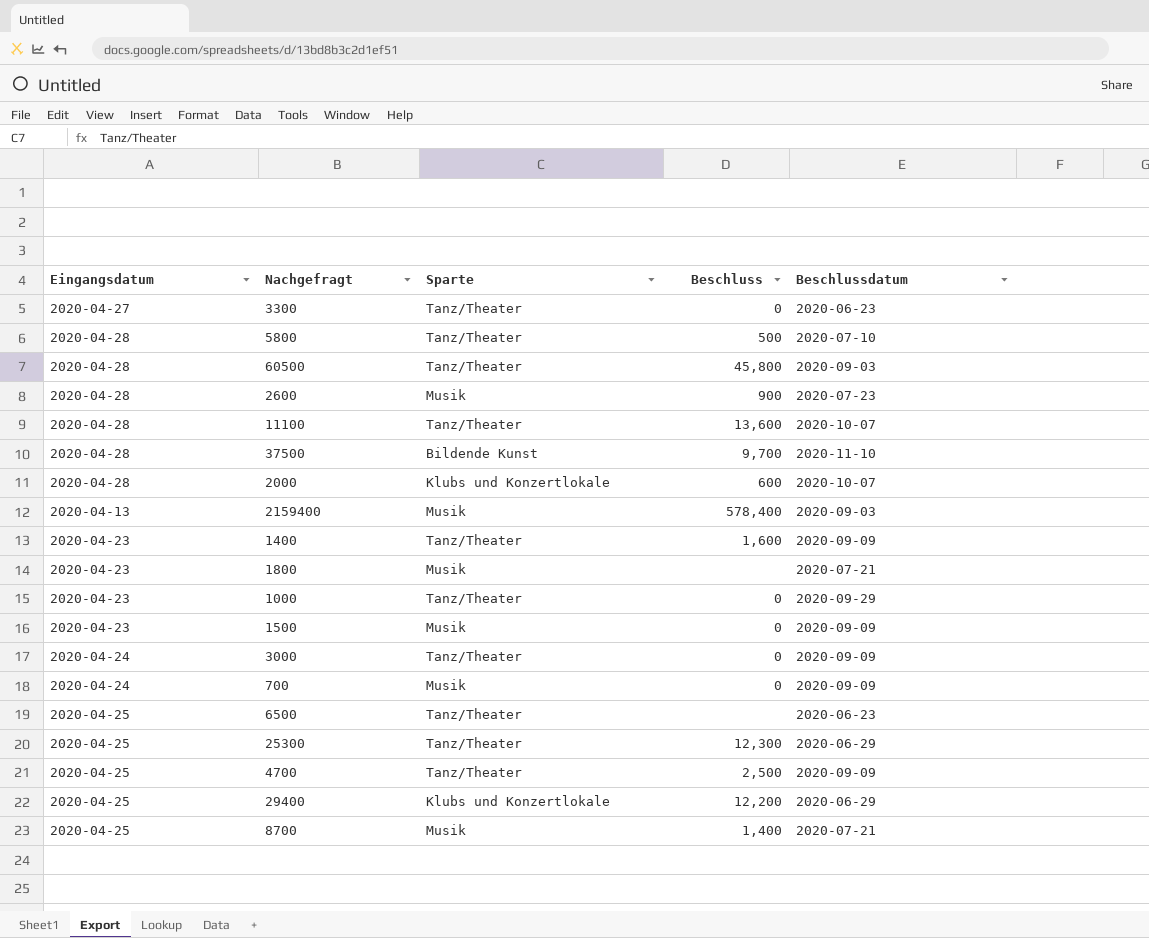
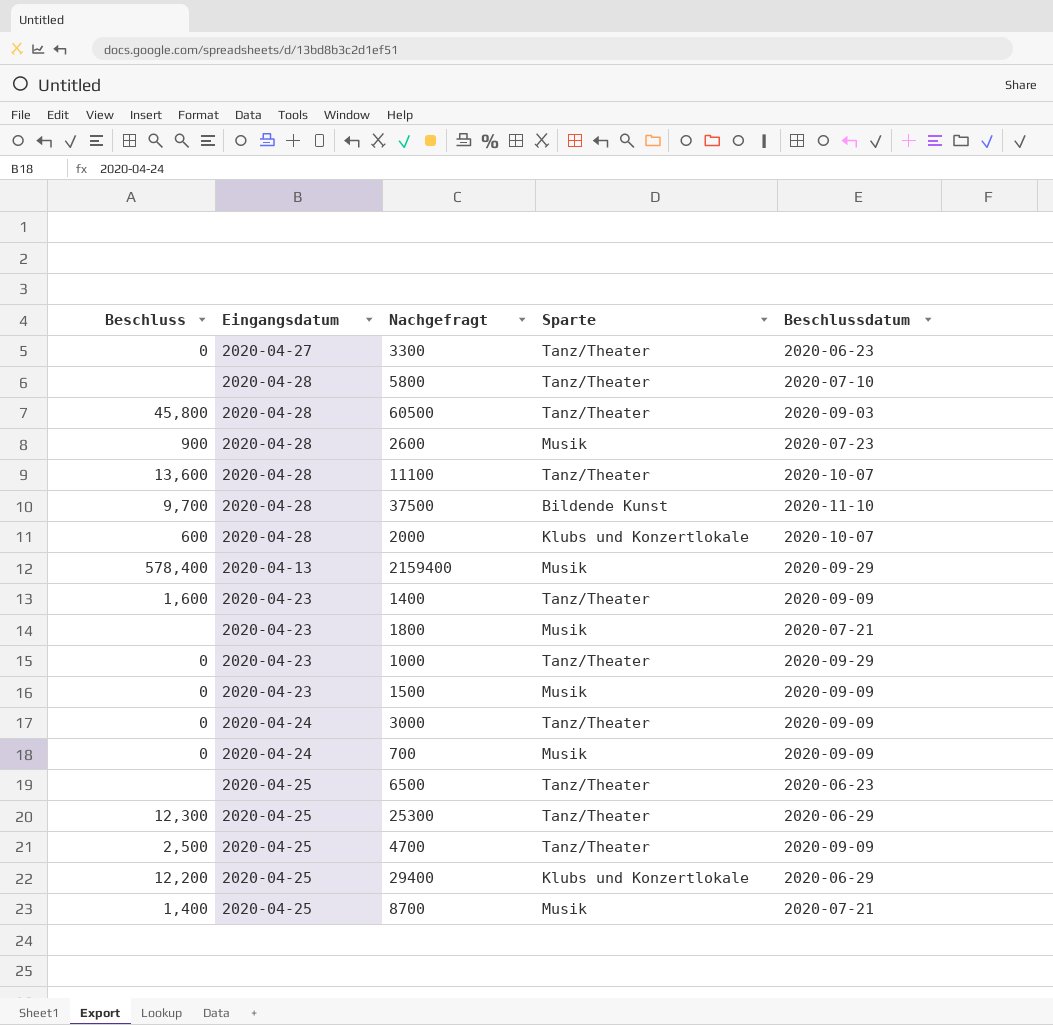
column Beschluss | position: 4 -> 1
5800 | Beschluss: 500 -> none
2159400 | Beschlussdatum: 2020-09-03 -> 2020-09-29

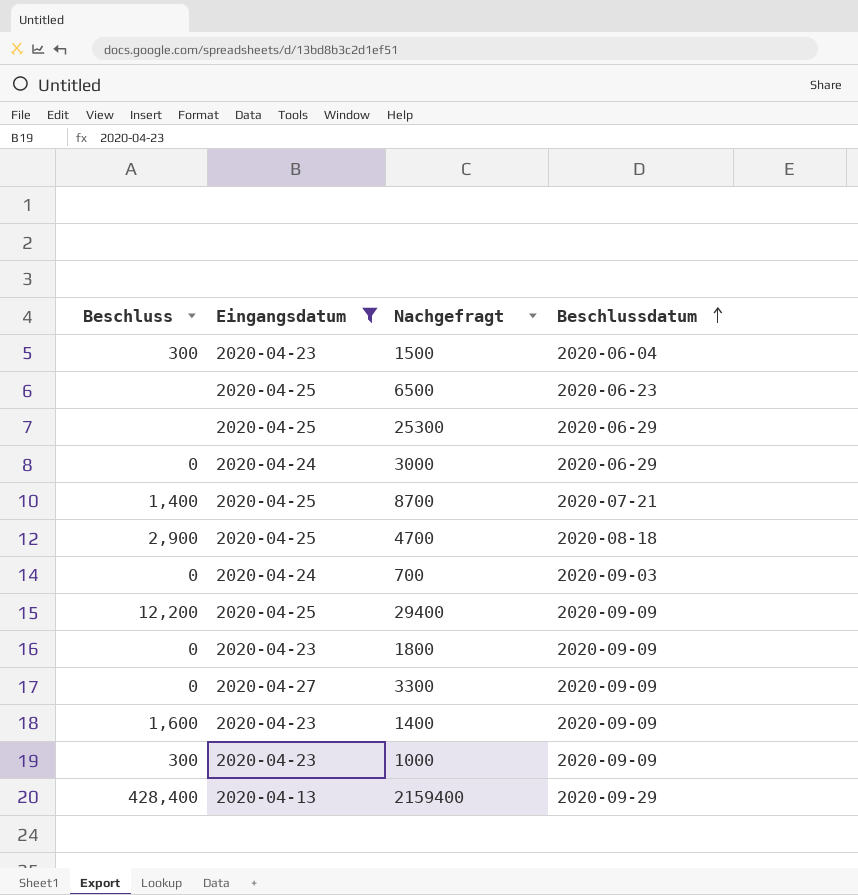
filter: none -> Eingangsdatum != 2020-04-28
row order: none -> Beschlussdatum ascending
column Sparte | position: 4 -> none
1500 | Beschluss: 0 -> 300
1500 | Beschlussdatum: 2020-09-09 -> 2020-06-04
25300 | Beschluss: 12,300 -> none
3000 | Beschlussdatum: 2020-09-09 -> 2020-06-29
4700 | Beschluss: 2,500 -> 2,900
4700 | Beschlussdatum: 2020-09-09 -> 2020-08-18
700 | Beschlussdatum: 2020-09-09 -> 2020-09-03
29400 | Beschlussdatum: 2020-06-29 -> 2020-09-09
1800 | Beschluss: none -> 0
1800 | Beschlussdatum: 2020-07-21 -> 2020-09-09
3300 | Beschlussdatum: 2020-06-23 -> 2020-09-09
1000 | Beschluss: 0 -> 300
1000 | Beschlussdatum: 2020-09-29 -> 2020-09-09
2159400 | Beschluss: 578,400 -> 428,400

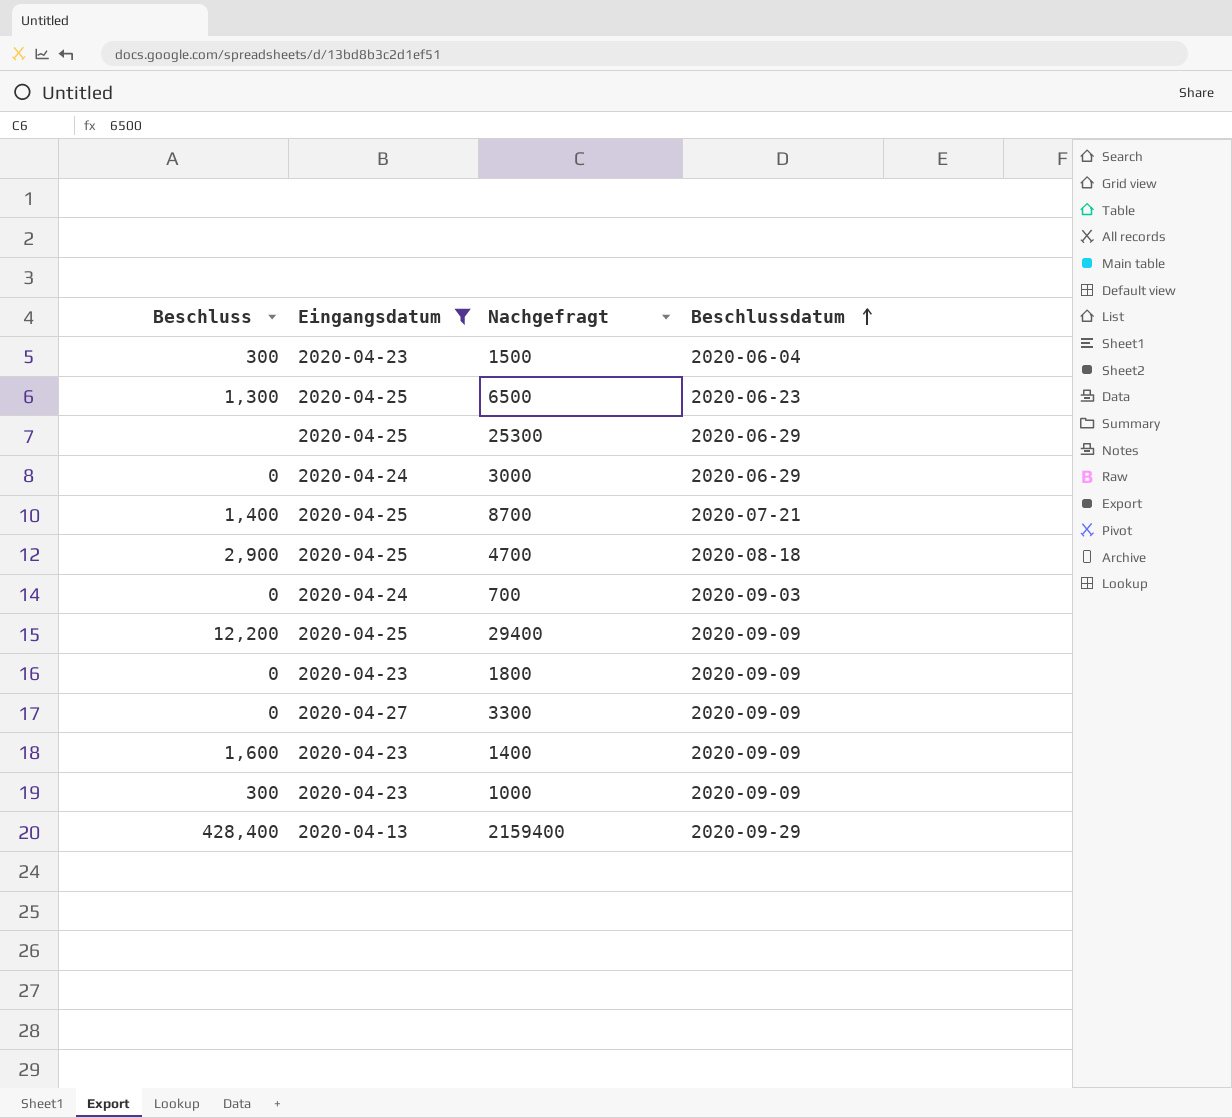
6500 | Beschluss: none -> 1,300

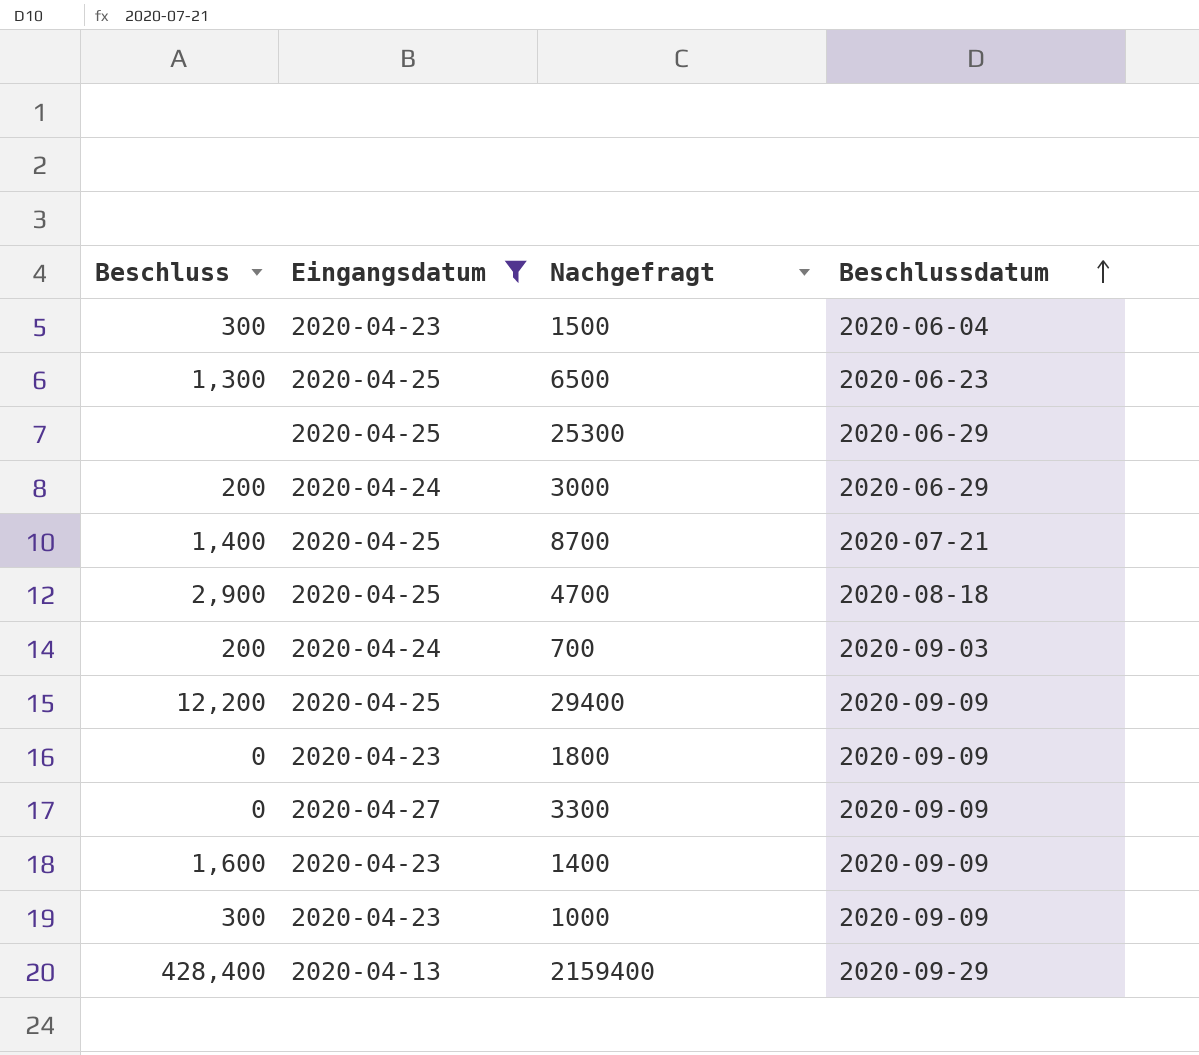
3000 | Beschluss: 0 -> 200
700 | Beschluss: 0 -> 200

